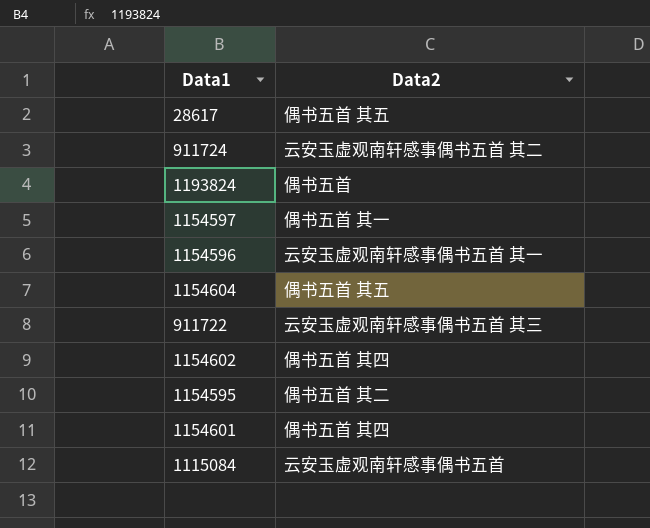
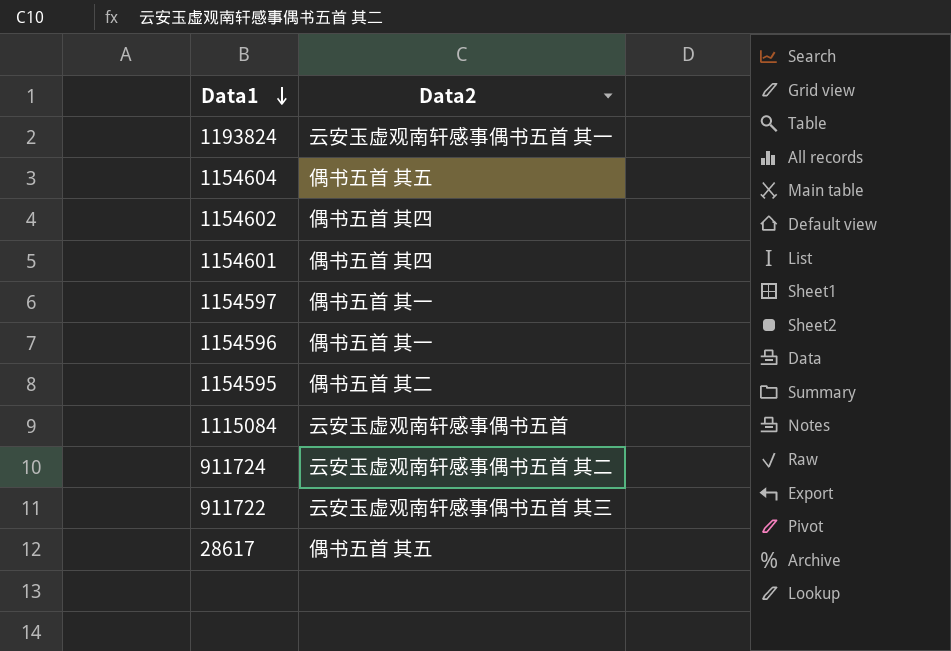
row order: none -> Data1 descending
1193824 | Data2: 偶书五首 -> 云安玉虚观南轩感事偶书五首 其一
1154596 | Data2: 云安玉虚观南轩感事偶书五首 其一 -> 偶书五首 其一

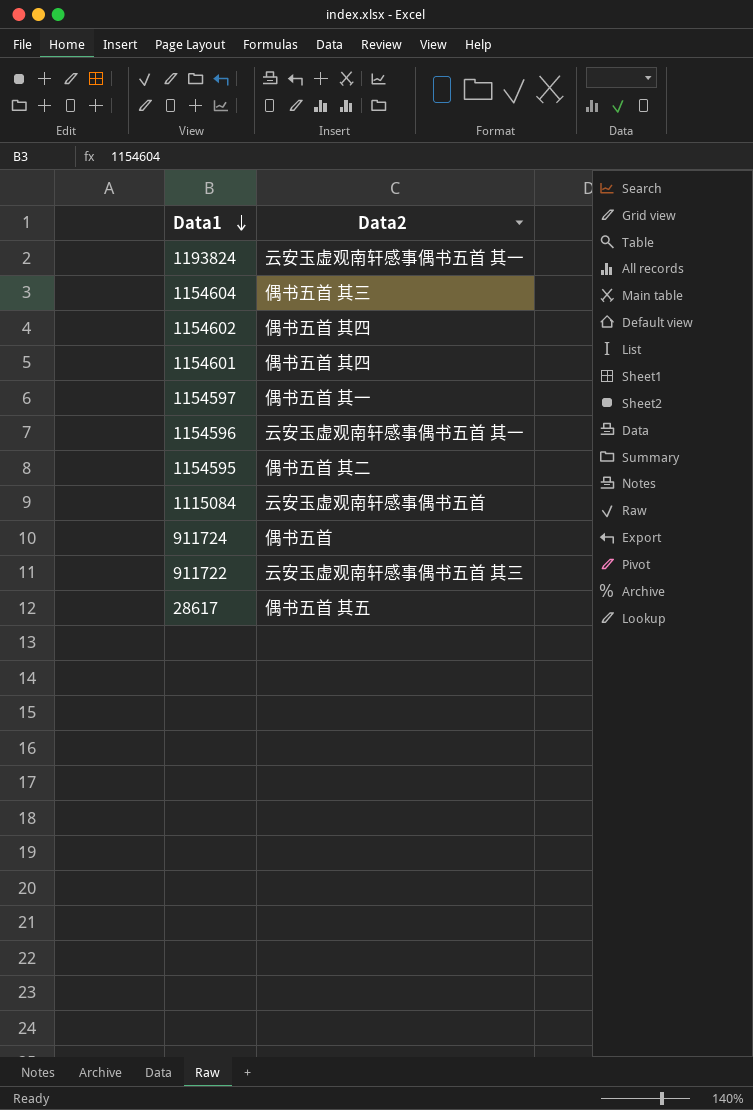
1154604 | Data2: 偶书五首 其五 -> 偶书五首 其三
1154596 | Data2: 偶书五首 其一 -> 云安玉虚观南轩感事偶书五首 其一
911724 | Data2: 云安玉虚观南轩感事偶书五首 其二 -> 偶书五首

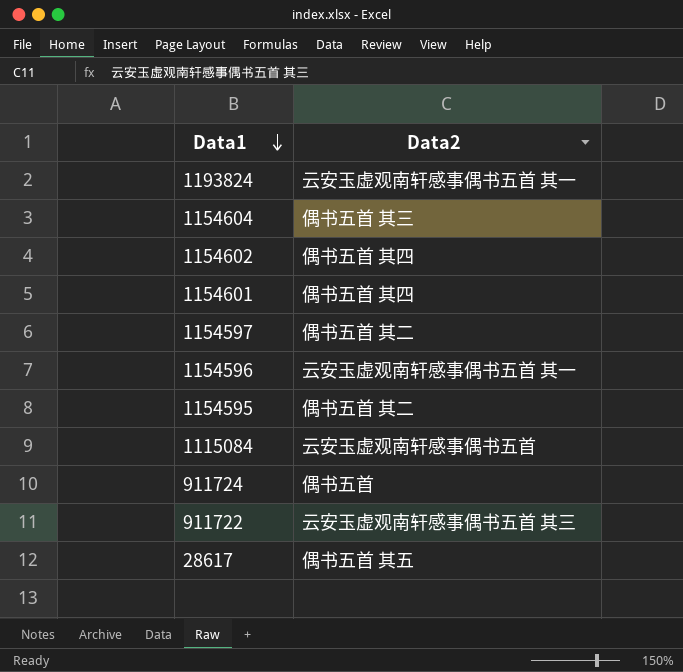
1154597 | Data2: 偶书五首 其一 -> 偶书五首 其二

